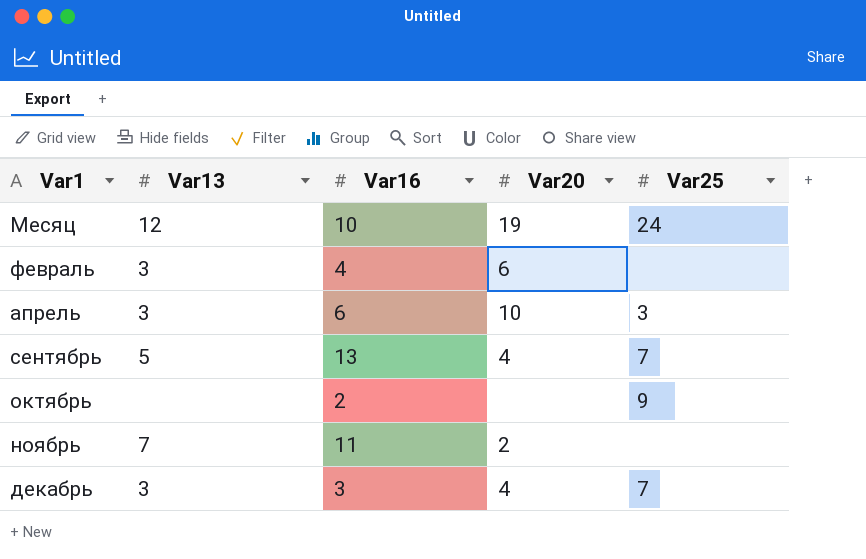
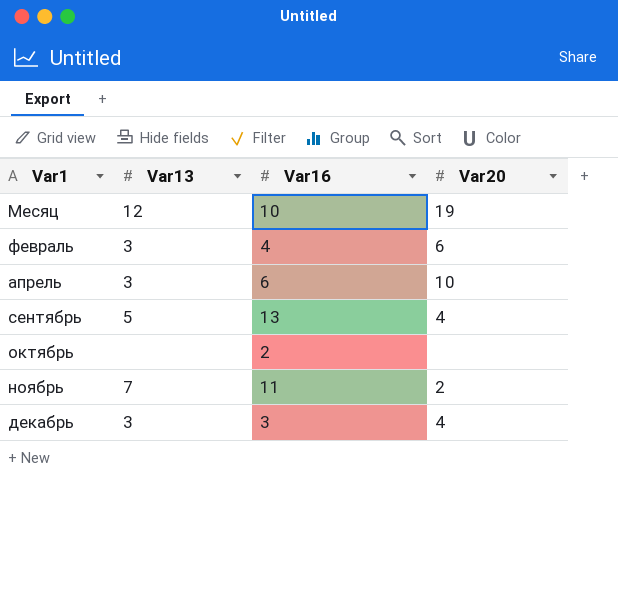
column Var25 | position: 5 -> none

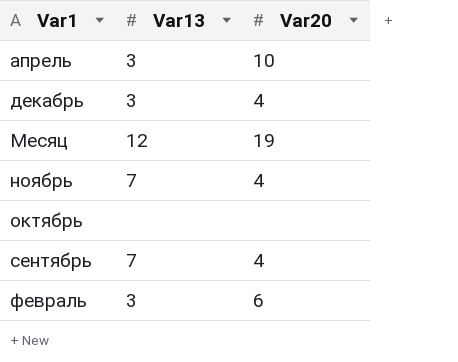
row order: none -> Var1 ascending
column Var16 | position: 3 -> none
ноябрь | Var20: 2 -> 4
сентябрь | Var13: 5 -> 7

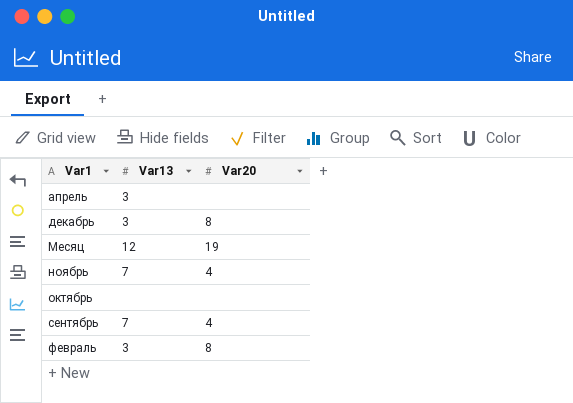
апрель | Var20: 10 -> none
декабрь | Var20: 4 -> 8
февраль | Var20: 6 -> 8

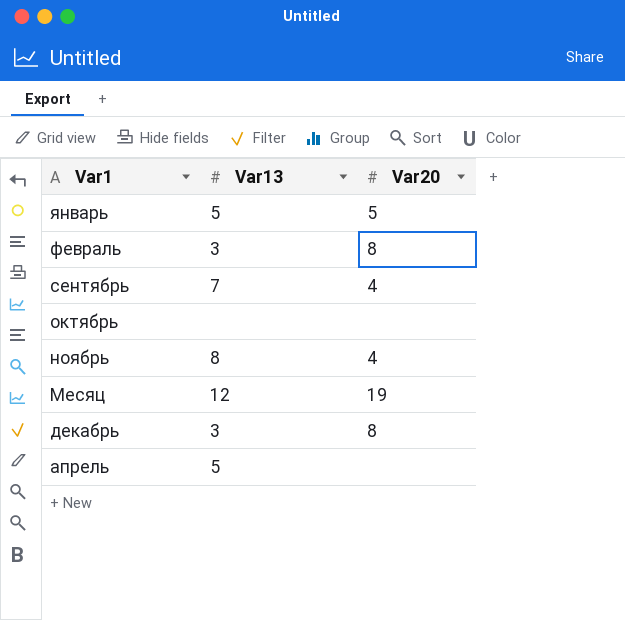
row order: Var1 ascending -> Var1 descending
row январь: none -> 5 | 5
ноябрь | Var13: 7 -> 8
апрель | Var13: 3 -> 5

